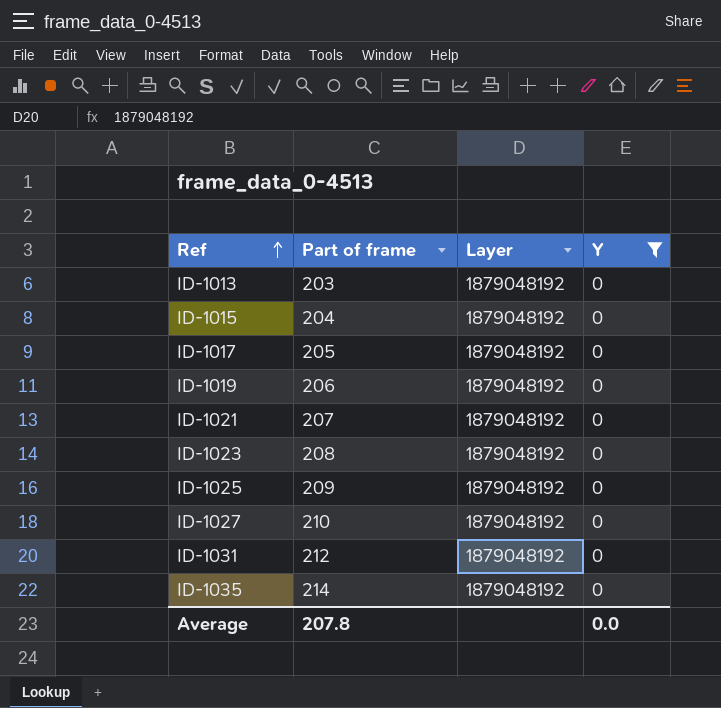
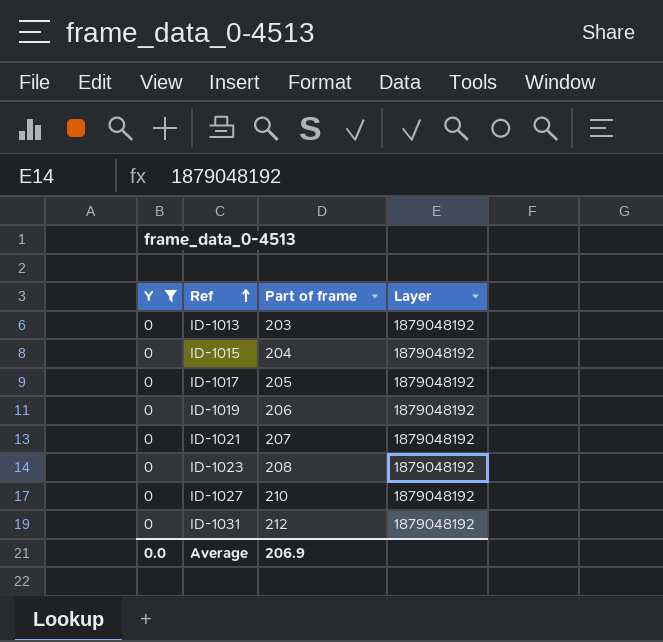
column Y | position: 4 -> 1
row ID-1025: 209 | 1879048192 | 0 -> none
row ID-1035: 214 | 1879048192 | 0 -> none
Average | Part of frame: 207.8 -> 206.9

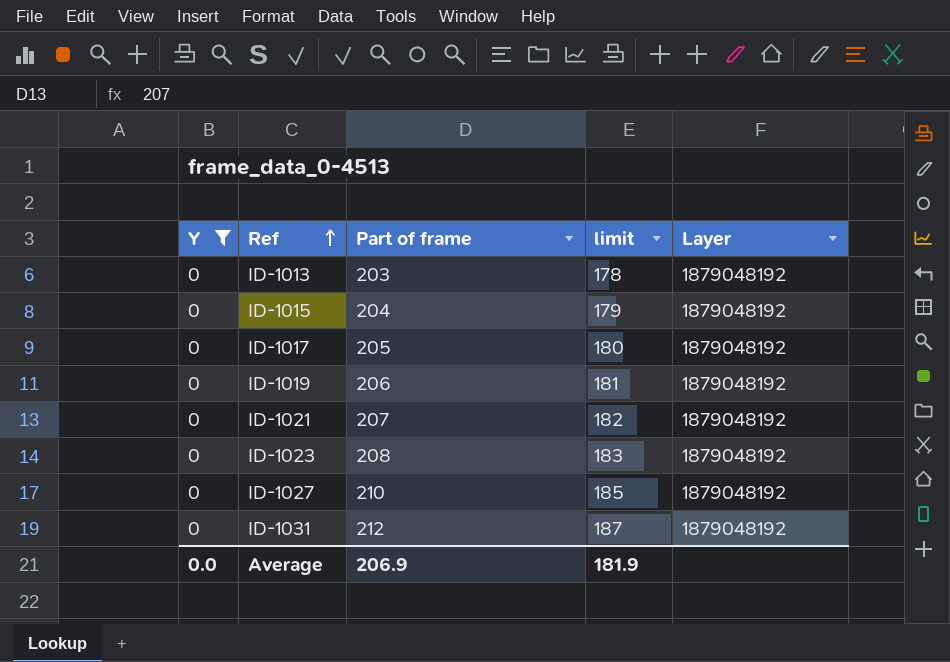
column limit | formula: none -> [Part of frame] - 25

